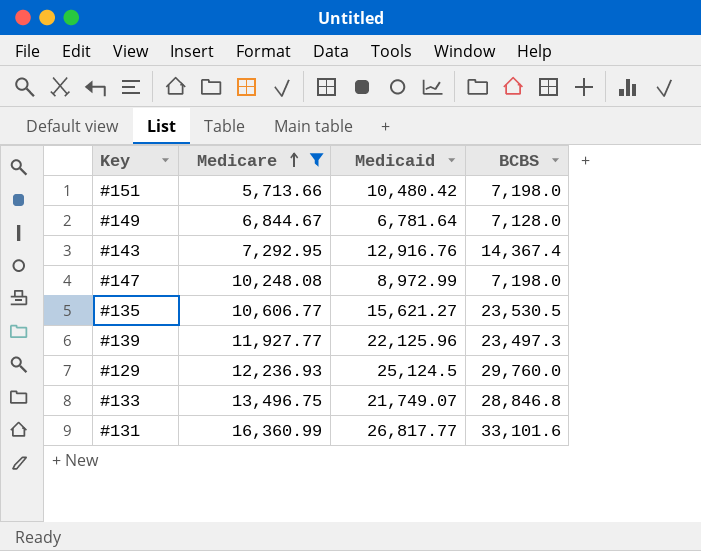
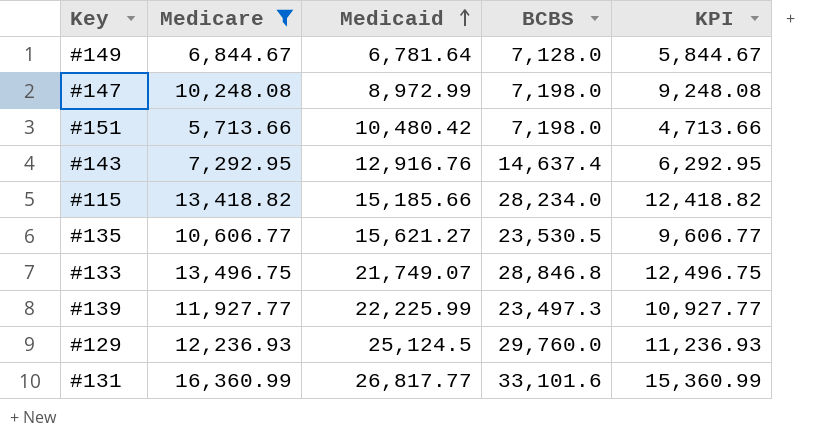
row order: Medicare ascending -> Medicaid ascending
column KPI | formula: none -> [Medicare] - 1000
#143 | BCBS: 14,367.4 -> 14,637.4
row #115: none -> 13,418.82 | 15,185.66 | 28,234.0 | 12,418.82
#139 | Medicaid: 22,125.96 -> 22,225.99

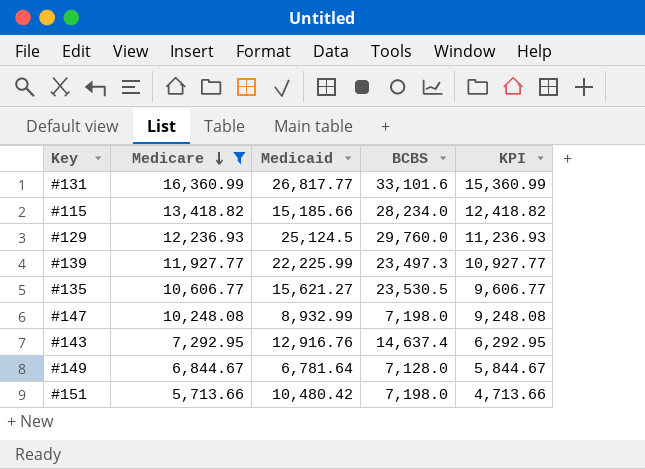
row order: Medicaid ascending -> Medicare descending
row #133: 13,496.75 | 21,749.07 | 28,846.8 | 12,496.75 -> none
#147 | Medicaid: 8,972.99 -> 8,932.99

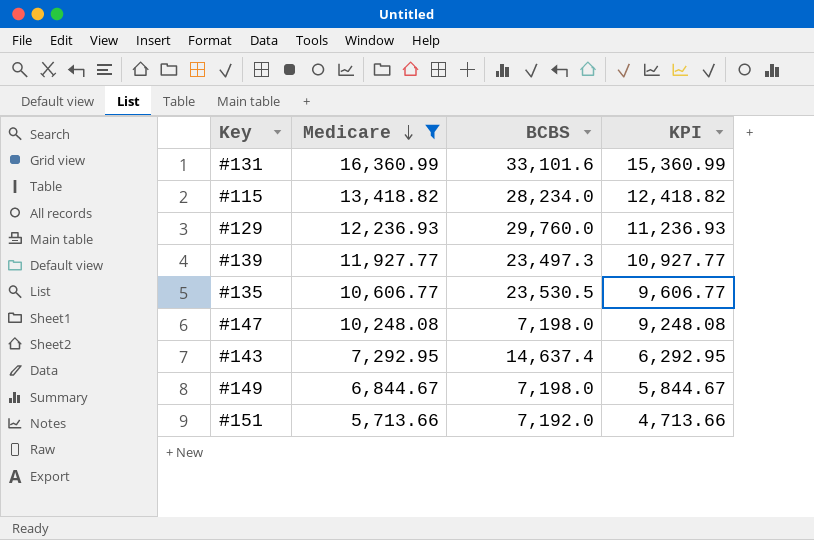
column Medicaid | position: 3 -> none
#149 | BCBS: 7,128.0 -> 7,198.0
#151 | BCBS: 7,198.0 -> 7,192.0

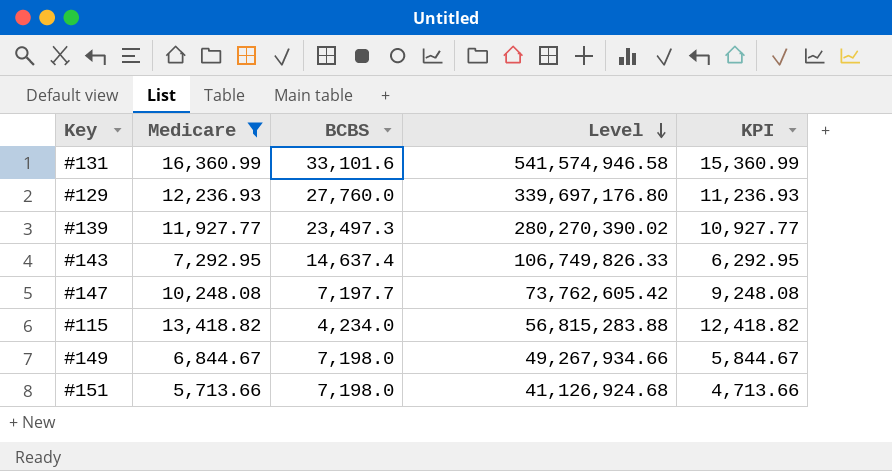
row order: Medicare descending -> Level descending
column Level | formula: none -> [Medicare] * [BCBS]
row #135: 10,606.77 | 23,530.5 | 9,606.77 -> none
#129 | BCBS: 29,760.0 -> 27,760.0
#147 | BCBS: 7,198.0 -> 7,197.7
#115 | BCBS: 28,234.0 -> 4,234.0
#151 | BCBS: 7,192.0 -> 7,198.0

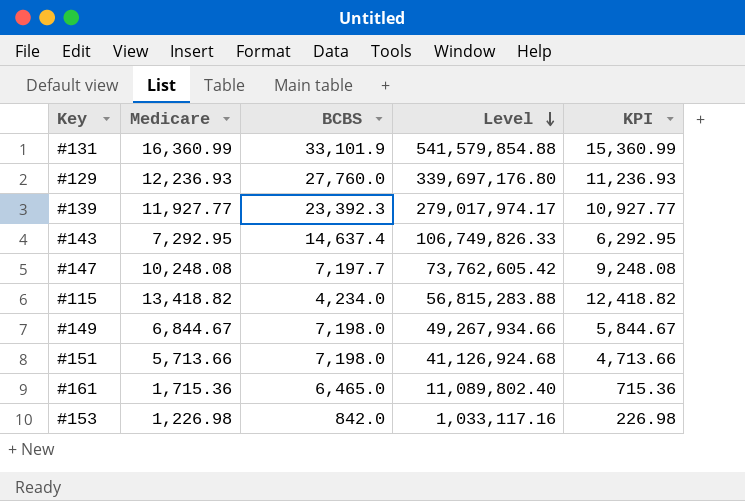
filter: Medicare >= 5,713.66 -> none
#131 | BCBS: 33,101.6 -> 33,101.9
#131 | Level: 541,574,946.58 -> 541,579,854.88
#139 | BCBS: 23,497.3 -> 23,392.3
#139 | Level: 280,270,390.02 -> 279,017,974.17

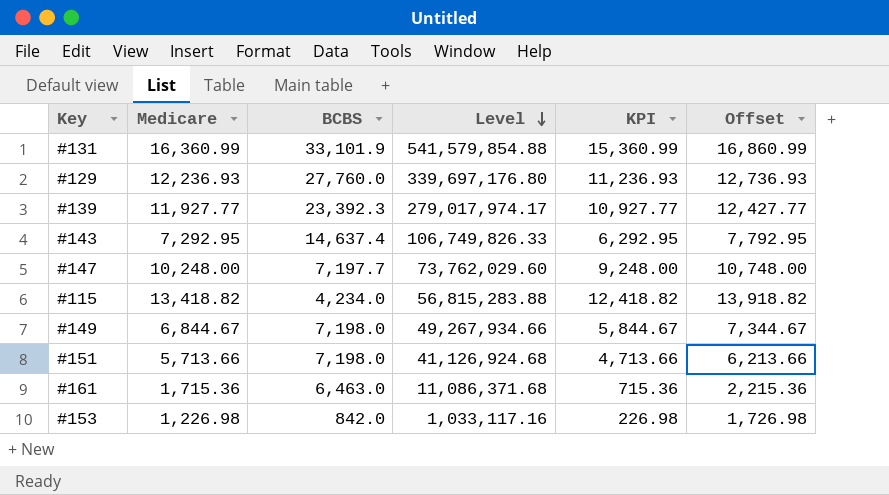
column Offset | formula: none -> [Medicare] + 500
#147 | Medicare: 10,248.08 -> 10,248.00
#147 | Level: 73,762,605.42 -> 73,762,029.60
#147 | KPI: 9,248.08 -> 9,248.00
#161 | BCBS: 6,465.0 -> 6,463.0
#161 | Level: 11,089,802.40 -> 11,086,371.68

